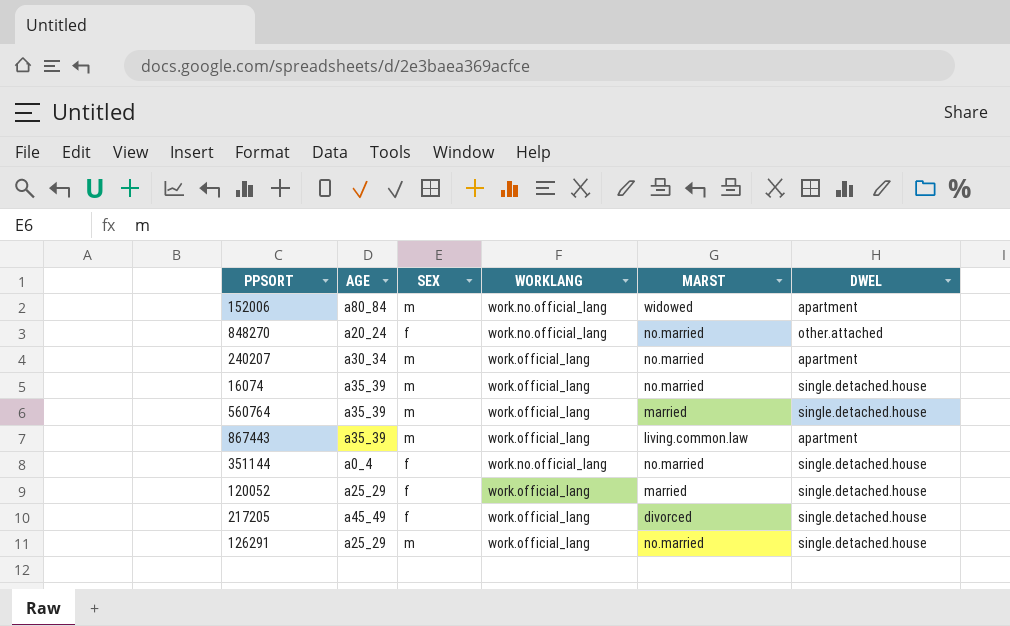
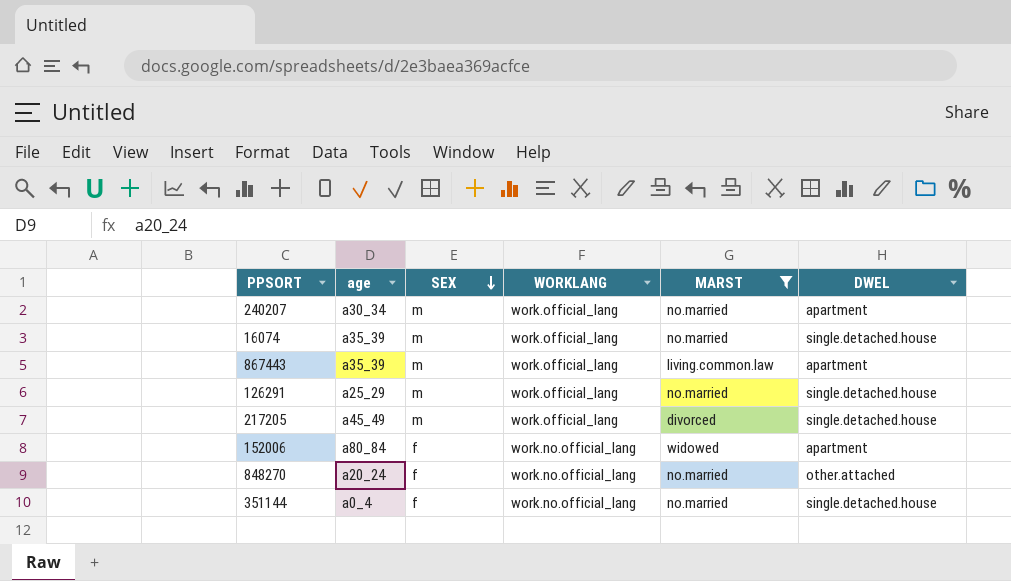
filter: none -> MARST != married
row order: none -> SEX descending
column name: AGE -> age
217205 | SEX: f -> m
152006 | SEX: m -> f

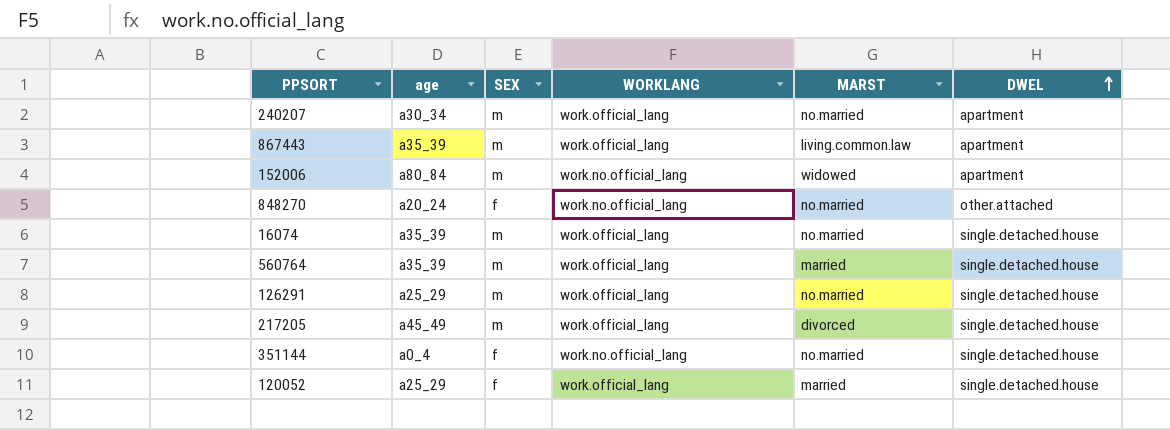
filter: MARST != married -> none
row order: SEX descending -> DWEL ascending
152006 | SEX: f -> m

